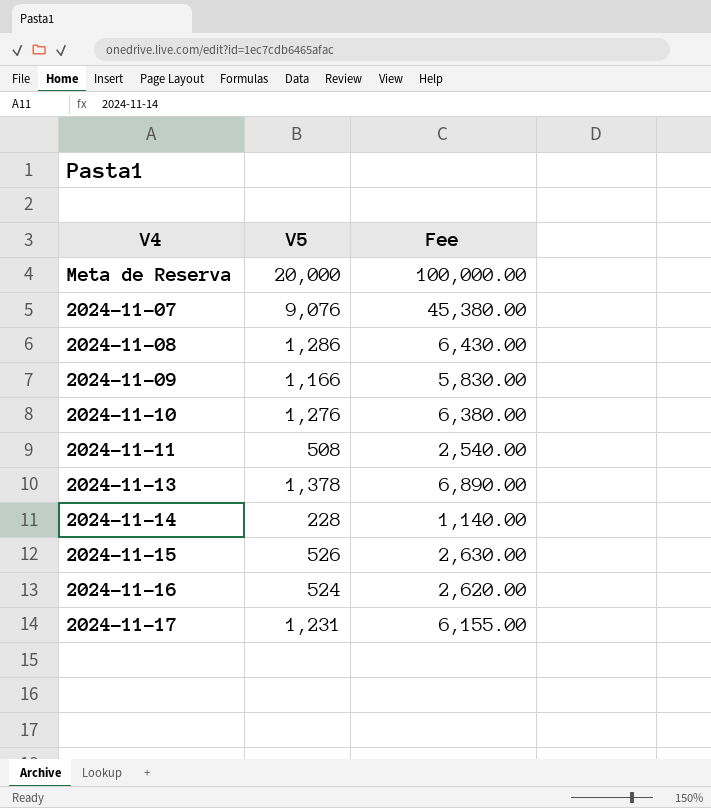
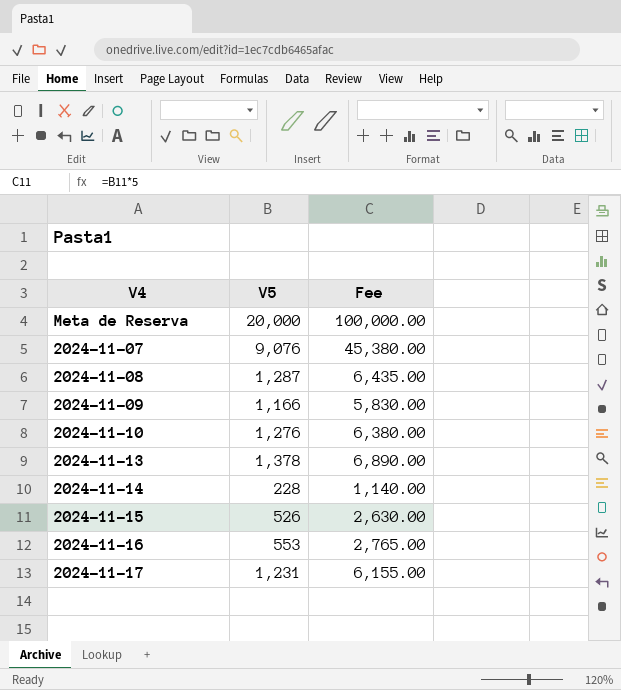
row 2024-11-11: 508 | 2,540.00 -> none
2024-11-08 | V5: 1,286 -> 1,287
2024-11-08 | Fee: 6,430.00 -> 6,435.00
2024-11-16 | V5: 524 -> 553
2024-11-16 | Fee: 2,620.00 -> 2,765.00

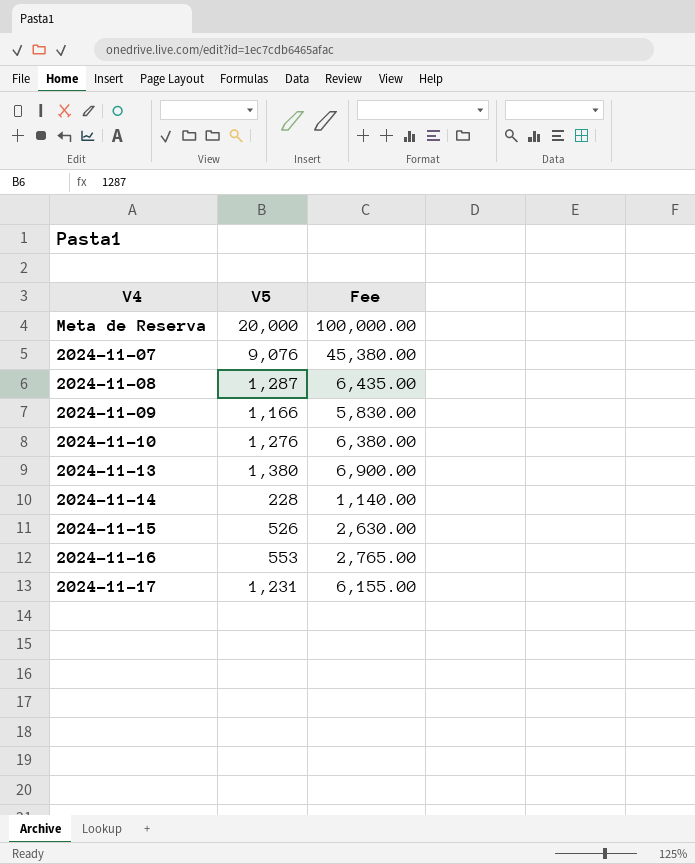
2024-11-13 | V5: 1,378 -> 1,380
2024-11-13 | Fee: 6,890.00 -> 6,900.00

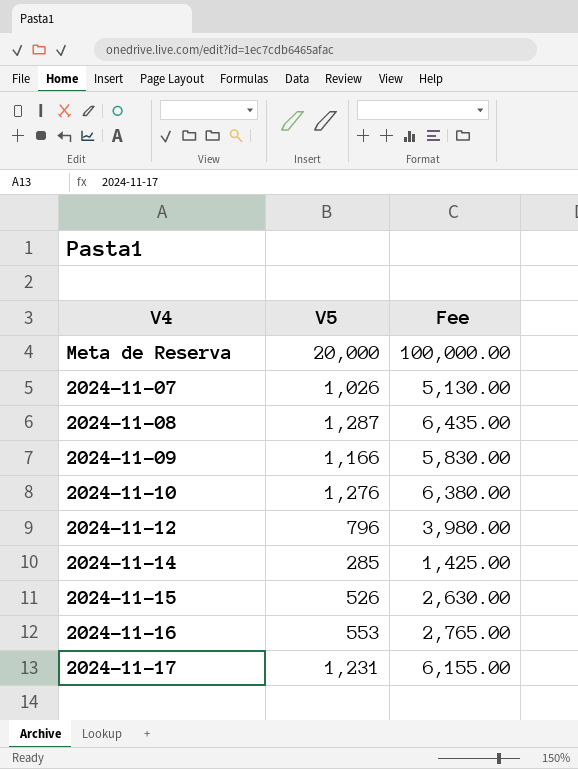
row 2024-11-13: 1,380 | 6,900.00 -> none
2024-11-07 | V5: 9,076 -> 1,026
2024-11-07 | Fee: 45,380.00 -> 5,130.00
row 2024-11-12: none -> 796 | 3,980.00
2024-11-14 | V5: 228 -> 285
2024-11-14 | Fee: 1,140.00 -> 1,425.00

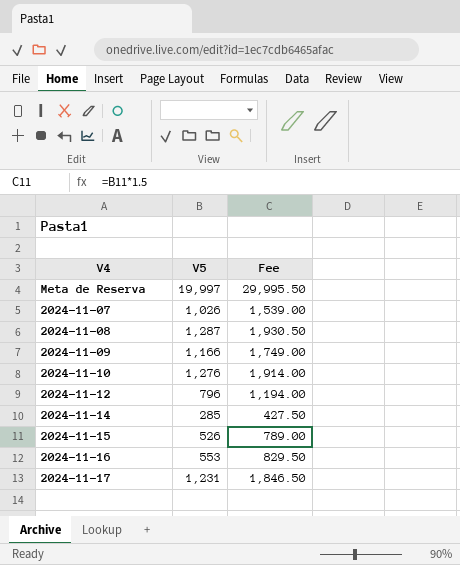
column Fee | formula: [V5] * 5 -> [V5] * 1.5
Meta de Reserva | V5: 20,000 -> 19,997

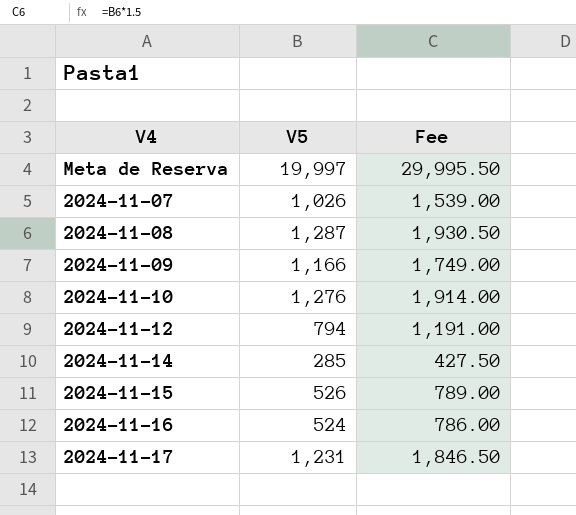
2024-11-12 | V5: 796 -> 794
2024-11-12 | Fee: 1,194.00 -> 1,191.00
2024-11-16 | V5: 553 -> 524
2024-11-16 | Fee: 829.50 -> 786.00

